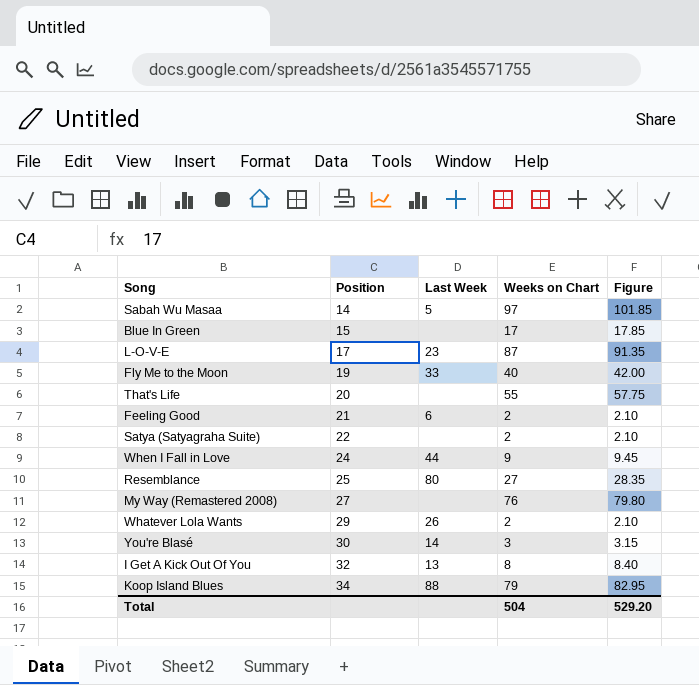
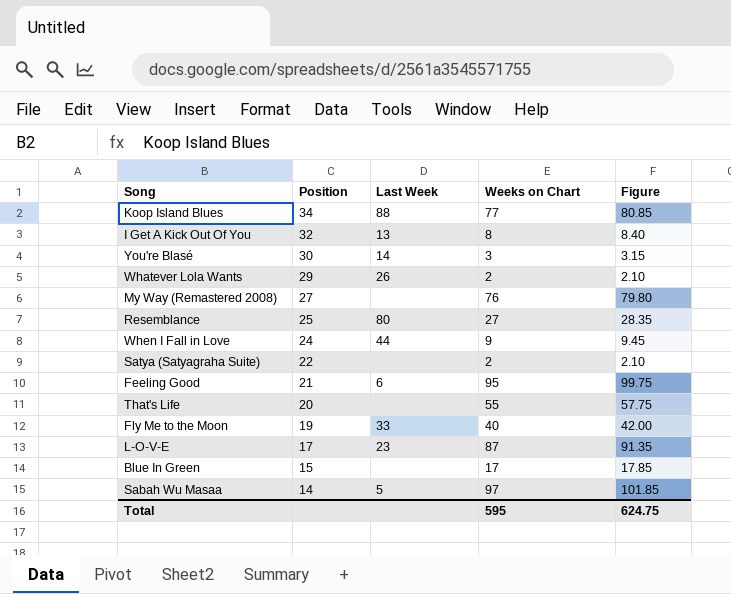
row order: Position ascending -> Position descending
Koop Island Blues | Weeks on Chart: 79 -> 77
Koop Island Blues | Figure: 82.95 -> 80.85
Feeling Good | Weeks on Chart: 2 -> 95
Feeling Good | Figure: 2.10 -> 99.75
Total | Weeks on Chart: 504 -> 595
Total | Figure: 529.20 -> 624.75

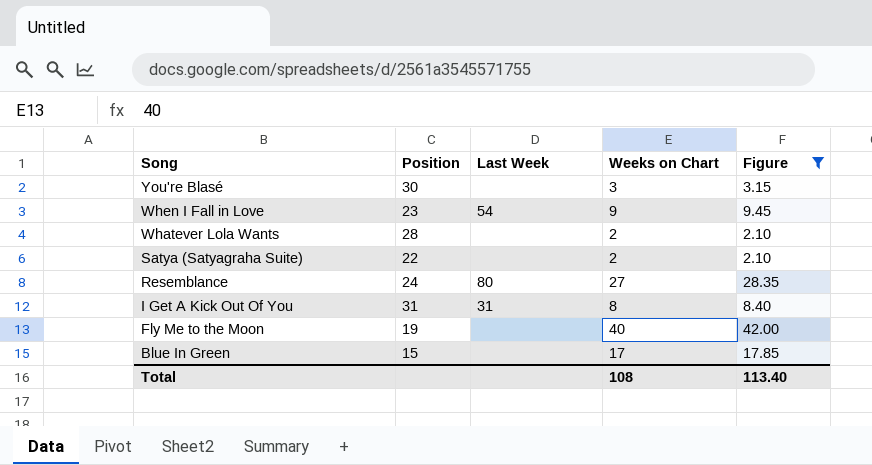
filter: none -> Figure <= 42.00
row order: Position descending -> Song descending
You're Blasé | Last Week: 14 -> none
When I Fall in Love | Position: 24 -> 23
When I Fall in Love | Last Week: 44 -> 54
Whatever Lola Wants | Position: 29 -> 28
Whatever Lola Wants | Last Week: 26 -> none
Resemblance | Position: 25 -> 24
I Get A Kick Out Of You | Position: 32 -> 31
I Get A Kick Out Of You | Last Week: 13 -> 31
Fly Me to the Moon | Last Week: 33 -> none
Total | Weeks on Chart: 595 -> 108
Total | Figure: 624.75 -> 113.40

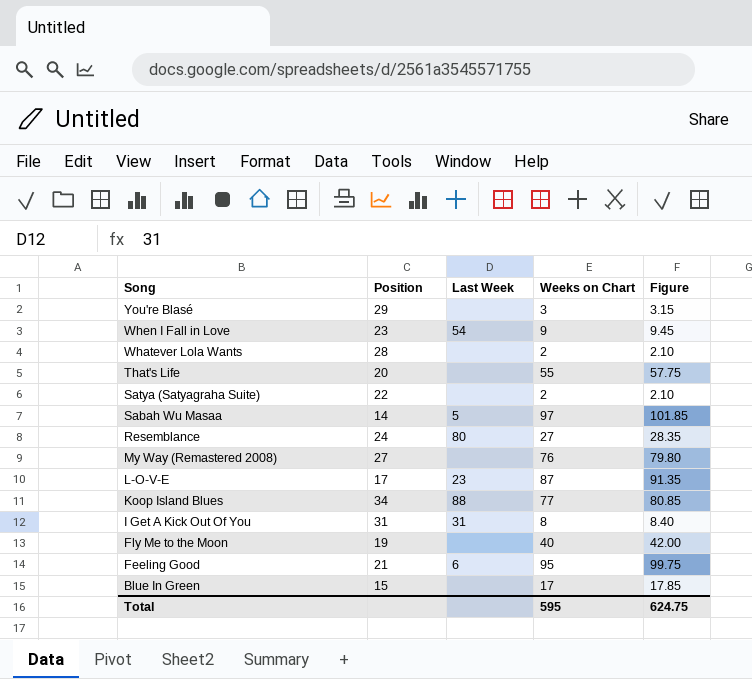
filter: Figure <= 42.00 -> none
You're Blasé | Position: 30 -> 29
Total | Weeks on Chart: 108 -> 595
Total | Figure: 113.40 -> 624.75

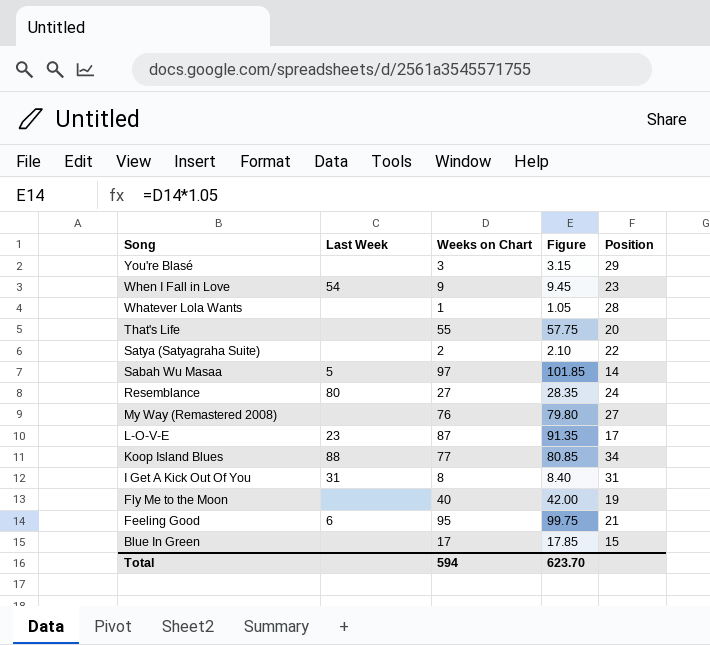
column Position | position: 2 -> 5
Whatever Lola Wants | Weeks on Chart: 2 -> 1
Whatever Lola Wants | Figure: 2.10 -> 1.05
Total | Weeks on Chart: 595 -> 594
Total | Figure: 624.75 -> 623.70

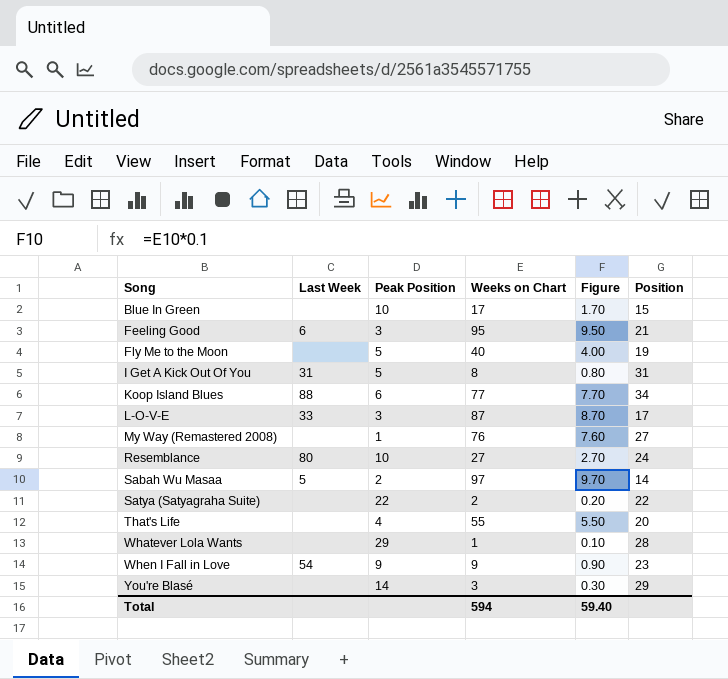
row order: Song descending -> Song ascending
column Peak Position | position: none -> 3
column Figure | formula: [Weeks on Chart] * 1.05 -> [Weeks on Chart] * 0.1
L-O-V-E | Last Week: 23 -> 33
Total | Figure: 623.70 -> 59.40

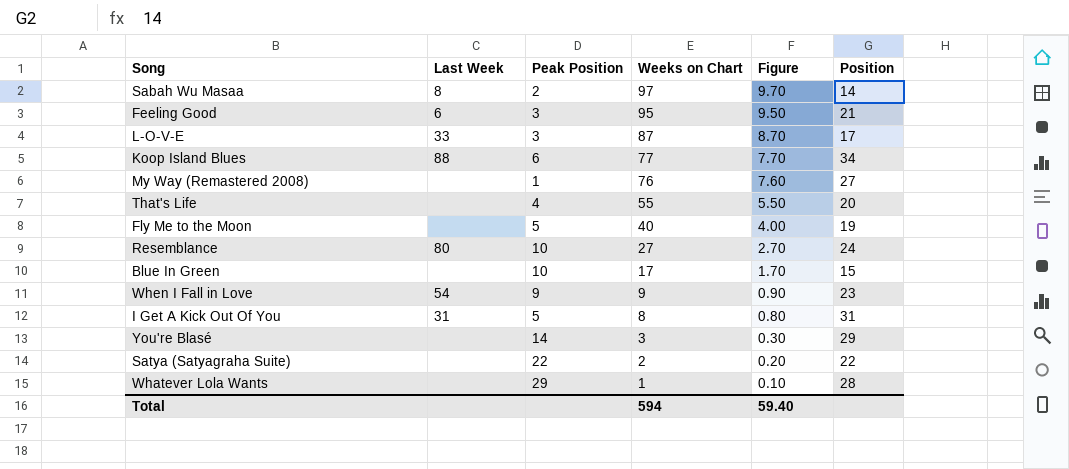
row order: Song ascending -> Weeks on Chart descending
Sabah Wu Masaa | Last Week: 5 -> 8

